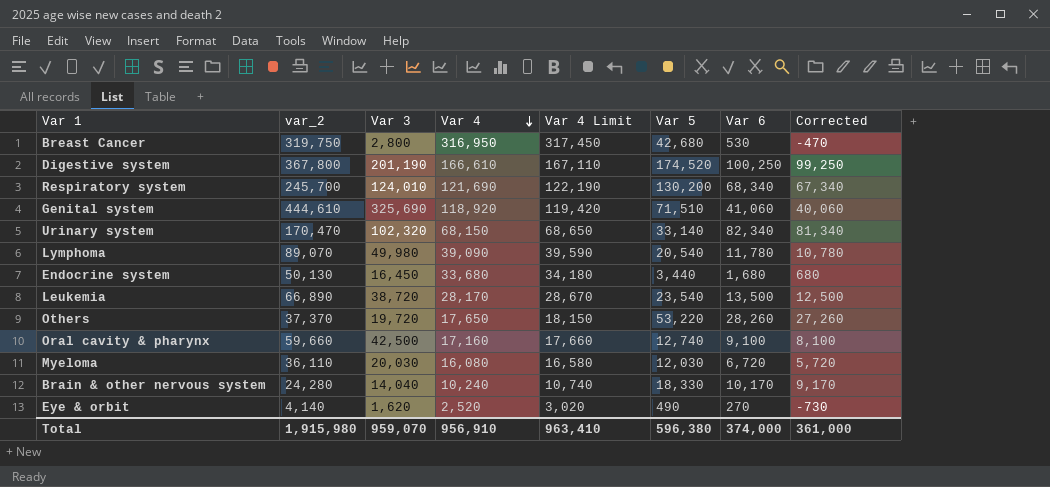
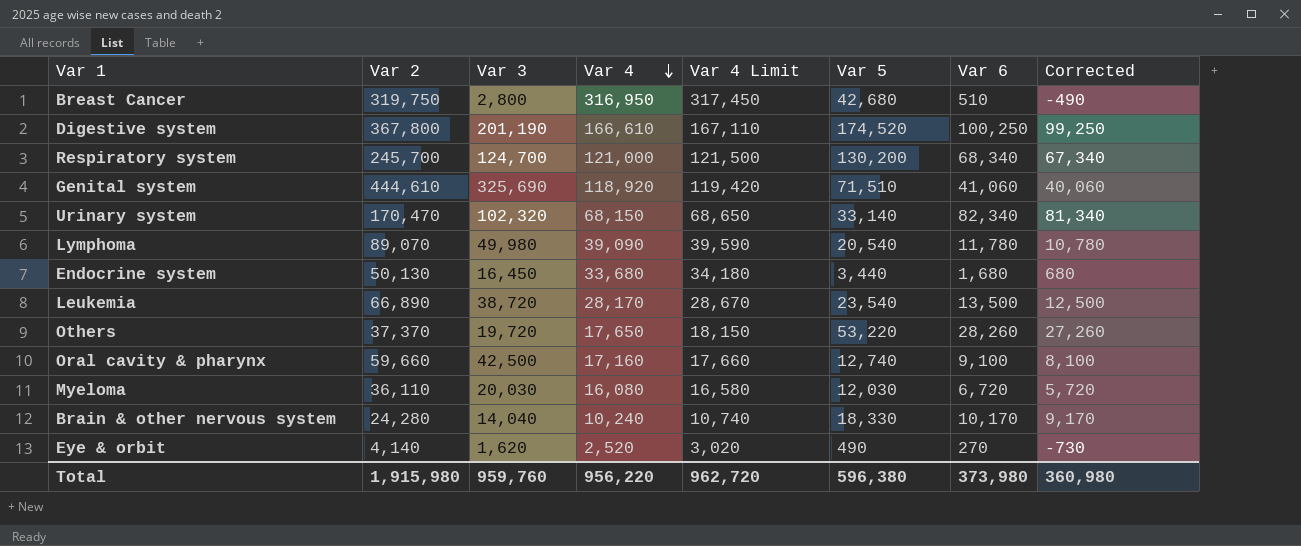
column name: var_2 -> Var 2
Breast Cancer | Var 6: 530 -> 510
Breast Cancer | Corrected: -470 -> -490
Respiratory system | Var 3: 124,010 -> 124,700
Respiratory system | Var 4: 121,690 -> 121,000
Respiratory system | Var 4 Limit: 122,190 -> 121,500
Total | Var 3: 959,070 -> 959,760
Total | Var 4: 956,910 -> 956,220
Total | Var 4 Limit: 963,410 -> 962,720
Total | Var 6: 374,000 -> 373,980
Total | Corrected: 361,000 -> 360,980

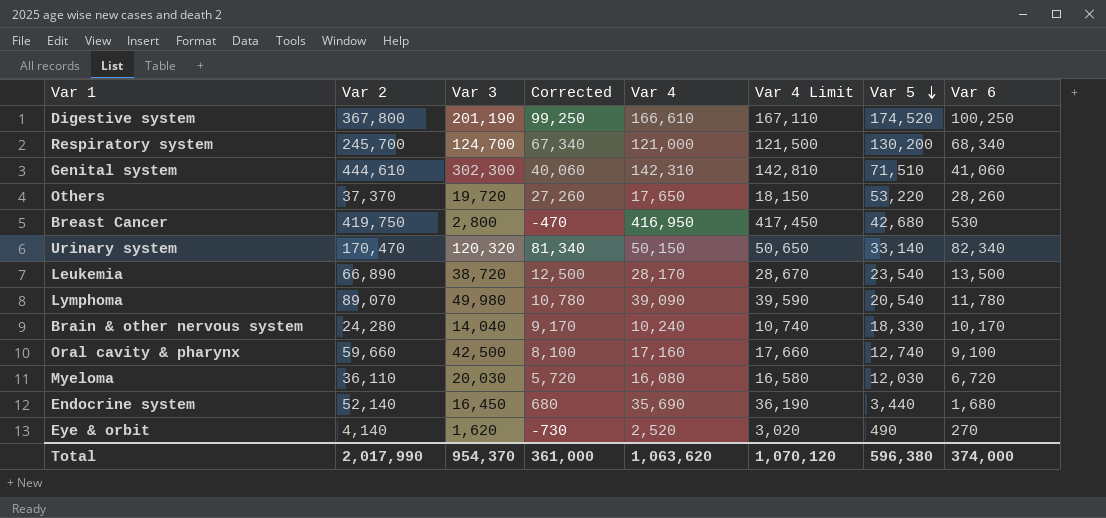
row order: Var 4 descending -> Var 5 descending
column Corrected | position: 8 -> 4
Genital system | Var 3: 325,690 -> 302,300
Genital system | Var 4: 118,920 -> 142,310
Genital system | Var 4 Limit: 119,420 -> 142,810
Breast Cancer | Var 2: 319,750 -> 419,750
Breast Cancer | Corrected: -490 -> -470
Breast Cancer | Var 4: 316,950 -> 416,950
Breast Cancer | Var 4 Limit: 317,450 -> 417,450
Breast Cancer | Var 6: 510 -> 530
Urinary system | Var 3: 102,320 -> 120,320
Urinary system | Var 4: 68,150 -> 50,150
Urinary system | Var 4 Limit: 68,650 -> 50,650
Endocrine system | Var 2: 50,130 -> 52,140
Endocrine system | Var 4: 33,680 -> 35,690
Endocrine system | Var 4 Limit: 34,180 -> 36,190
Total | Var 2: 1,915,980 -> 2,017,990
Total | Var 3: 959,760 -> 954,370
Total | Corrected: 360,980 -> 361,000
Total | Var 4: 956,220 -> 1,063,620
Total | Var 4 Limit: 962,720 -> 1,070,120
Total | Var 6: 373,980 -> 374,000

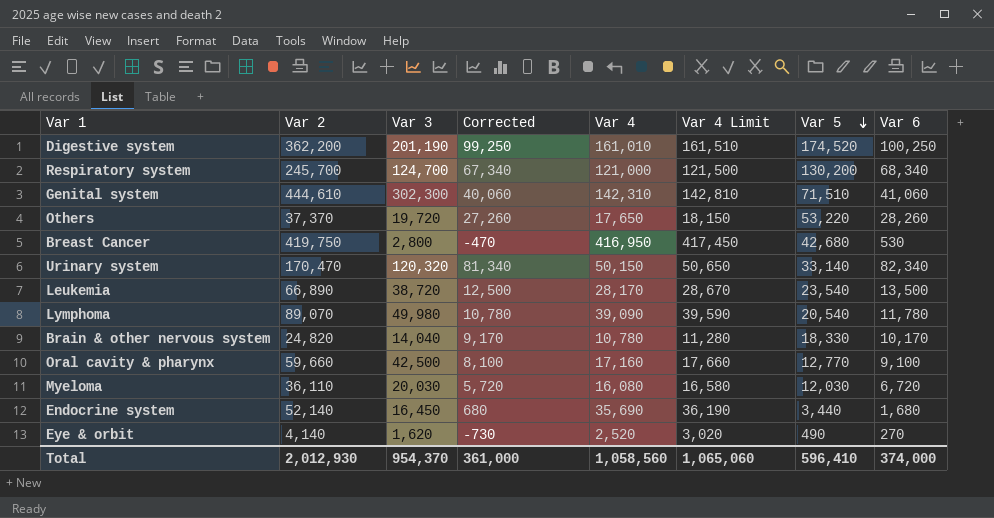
Digestive system | Var 2: 367,800 -> 362,200
Digestive system | Var 4: 166,610 -> 161,010
Digestive system | Var 4 Limit: 167,110 -> 161,510
Brain & other nervous system | Var 2: 24,280 -> 24,820
Brain & other nervous system | Var 4: 10,240 -> 10,780
Brain & other nervous system | Var 4 Limit: 10,740 -> 11,280
Oral cavity & pharynx | Var 5: 12,740 -> 12,770
Total | Var 2: 2,017,990 -> 2,012,930
Total | Var 4: 1,063,620 -> 1,058,560
Total | Var 4 Limit: 1,070,120 -> 1,065,060
Total | Var 5: 596,380 -> 596,410

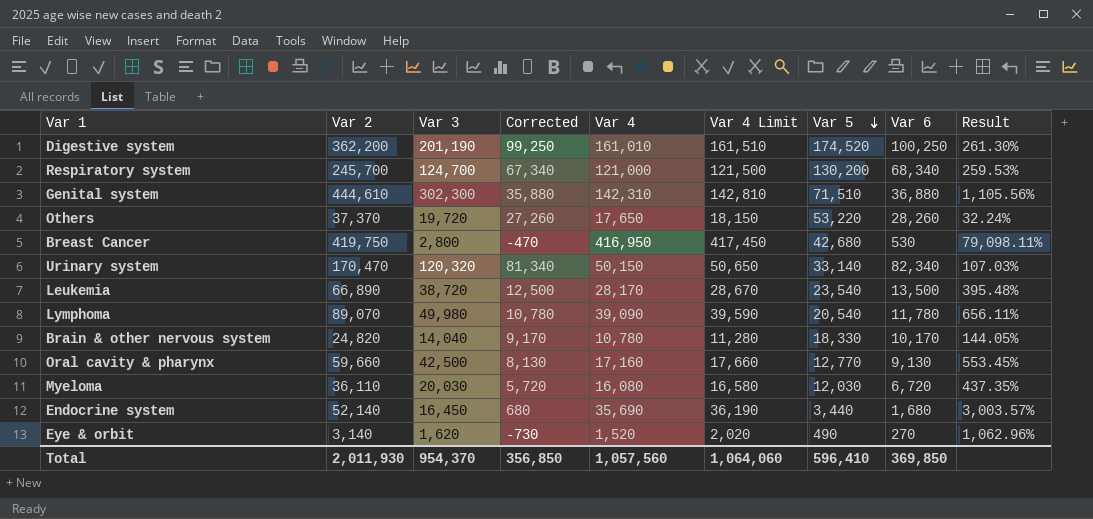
column Result | formula: none -> ([Var 2] - [Var 6]) / [Var 6]
Genital system | Corrected: 40,060 -> 35,880
Genital system | Var 6: 41,060 -> 36,880
Oral cavity & pharynx | Corrected: 8,100 -> 8,130
Oral cavity & pharynx | Var 6: 9,100 -> 9,130
Eye & orbit | Var 2: 4,140 -> 3,140
Eye & orbit | Var 4: 2,520 -> 1,520
Eye & orbit | Var 4 Limit: 3,020 -> 2,020
Total | Var 2: 2,012,930 -> 2,011,930
Total | Corrected: 361,000 -> 356,850
Total | Var 4: 1,058,560 -> 1,057,560
Total | Var 4 Limit: 1,065,060 -> 1,064,060
Total | Var 6: 374,000 -> 369,850

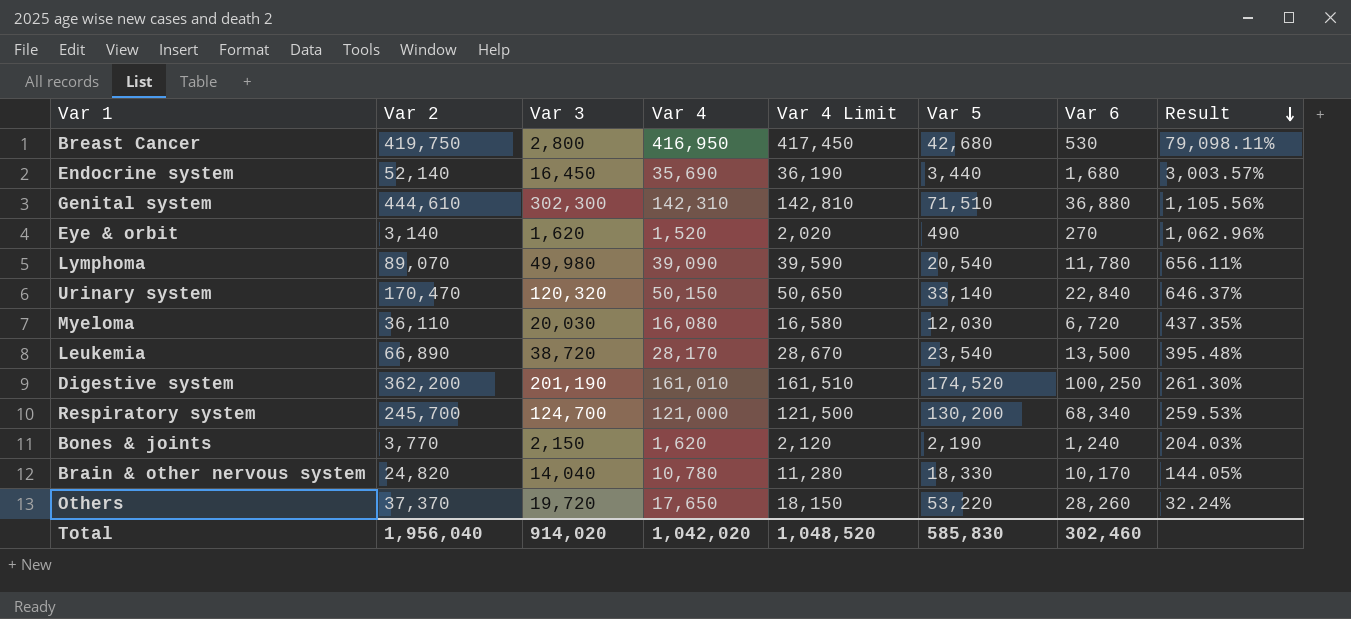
row order: Var 5 descending -> Result descending
column Corrected | formula: [Var 6] - 1000 -> none
row Oral cavity & pharynx: 59,660 | 42,500 | 8,130 | 17,160 | 17,660 | 12,770 | 9,130 | 553.45% -> none
Urinary system | Var 6: 82,340 -> 22,840
Urinary system | Result: 107.03% -> 646.37%
row Bones & joints: none -> 3,770 | 2,150 | 1,620 | 2,120 | 2,190 | 1,240 | 204.03%
Total | Var 2: 2,011,930 -> 1,956,040
Total | Var 3: 954,370 -> 914,020
Total | Var 4: 1,057,560 -> 1,042,020
Total | Var 4 Limit: 1,064,060 -> 1,048,520
Total | Var 5: 596,410 -> 585,830
Total | Var 6: 369,850 -> 302,460

